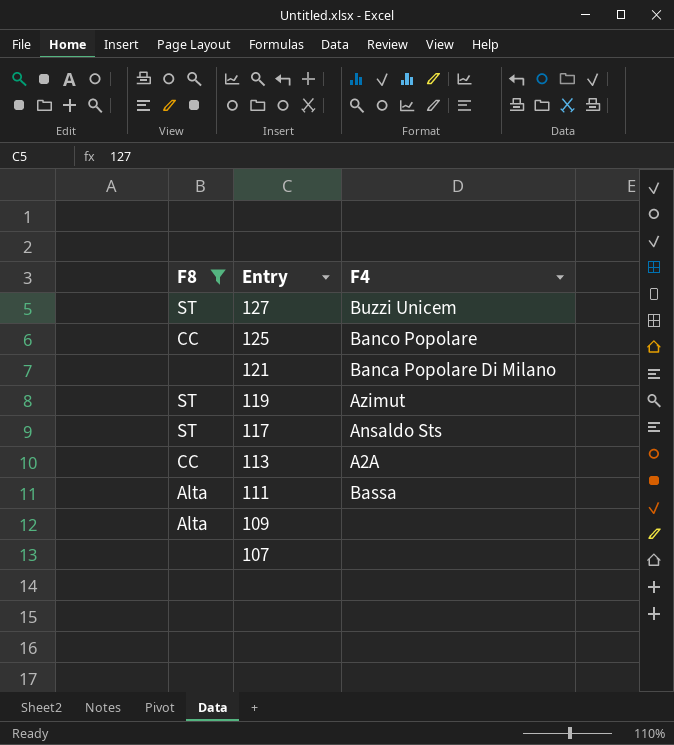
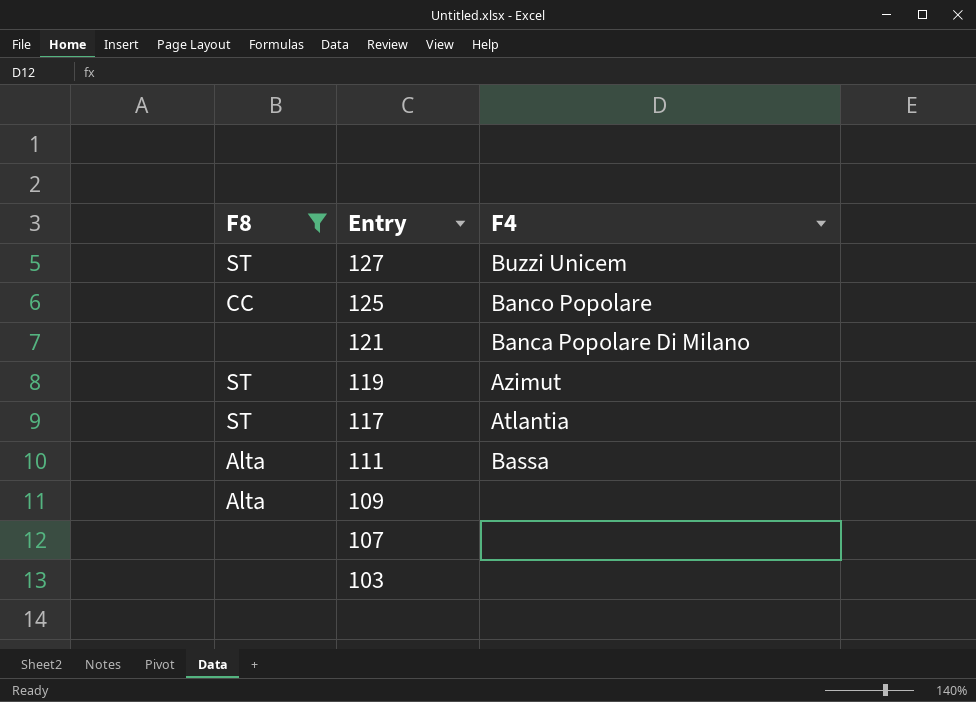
row 113: CC | A2A -> none
117 | F4: Ansaldo Sts -> Atlantia
row 103: none -> none | none

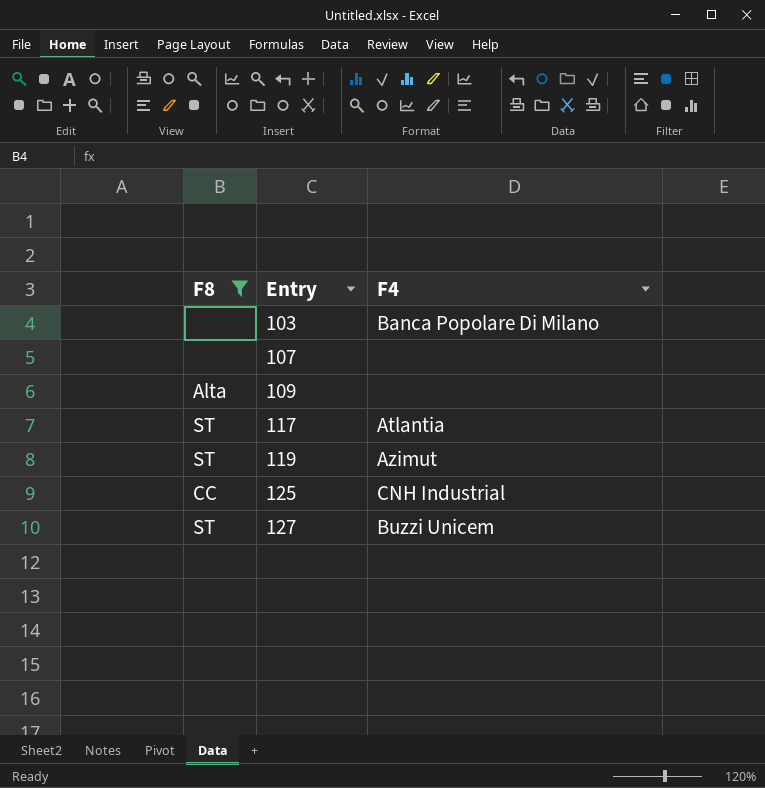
row order: Entry descending -> Entry ascending
row 121: none | Banca Popolare Di Milano -> none
row 111: Alta | Bassa -> none
103 | F4: none -> Banca Popolare Di Milano
125 | F4: Banco Popolare -> CNH Industrial

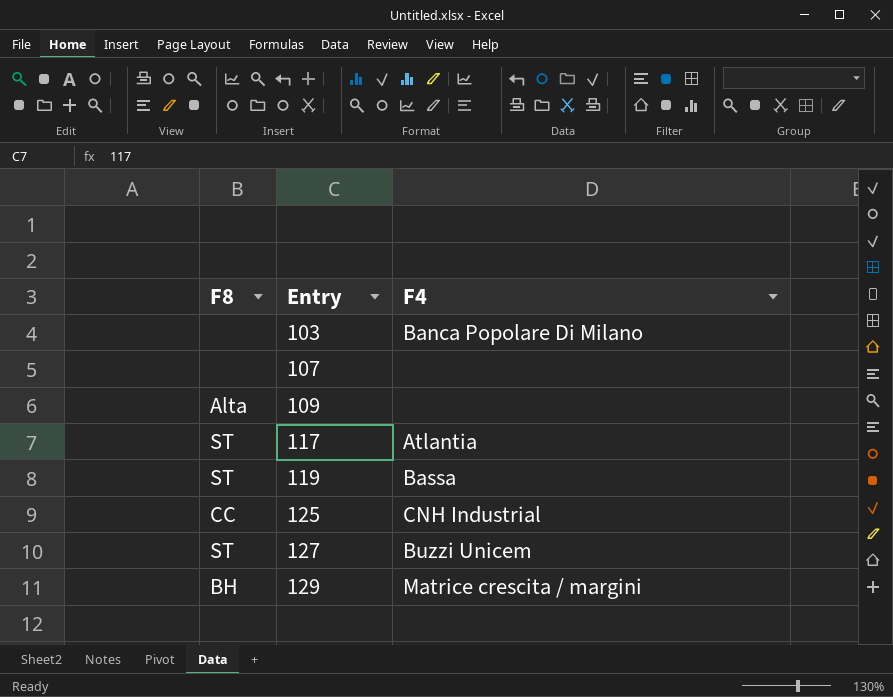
filter: F8 != BH -> none
119 | F4: Azimut -> Bassa

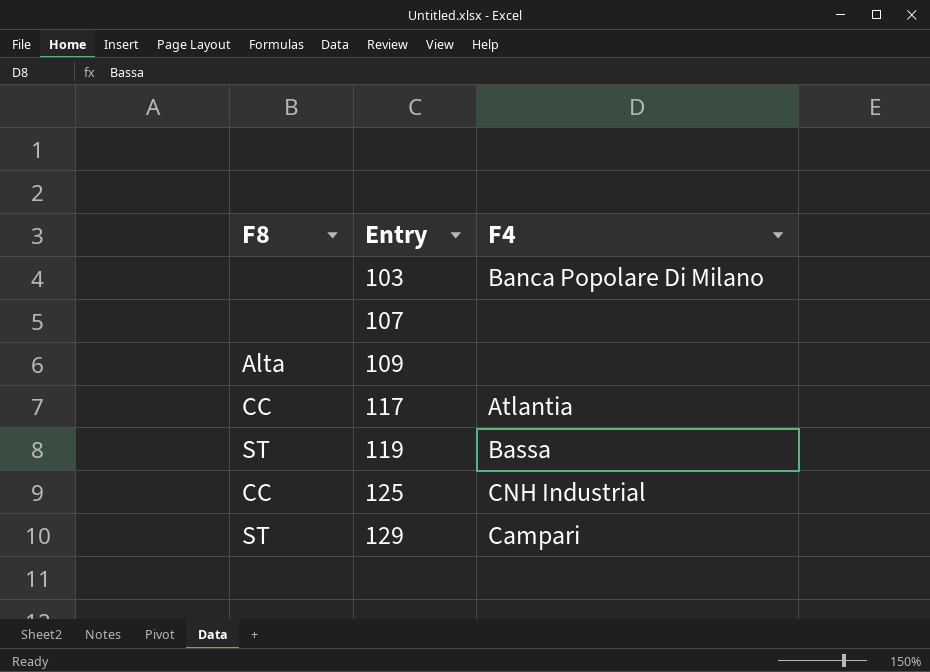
row 127: ST | Buzzi Unicem -> none
117 | F8: ST -> CC
129 | F8: BH -> ST
129 | F4: Matrice crescita / margini -> Campari

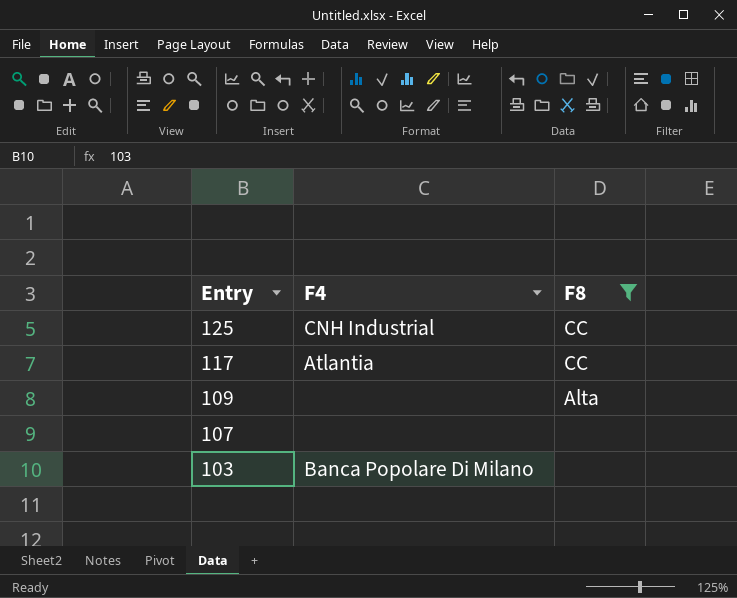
filter: none -> F8 != ST
row order: Entry ascending -> Entry descending
column F8 | position: 1 -> 3

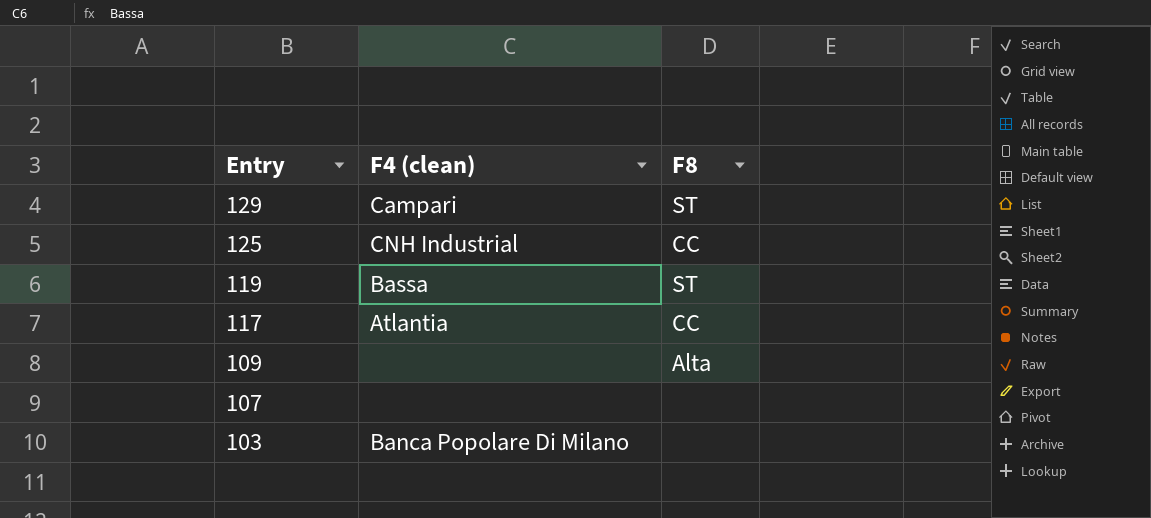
filter: F8 != ST -> none
column name: F4 -> F4 (clean)

